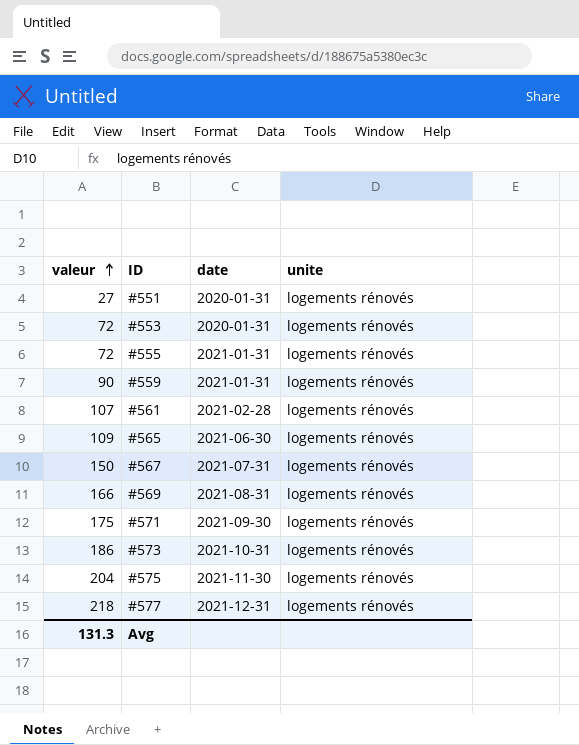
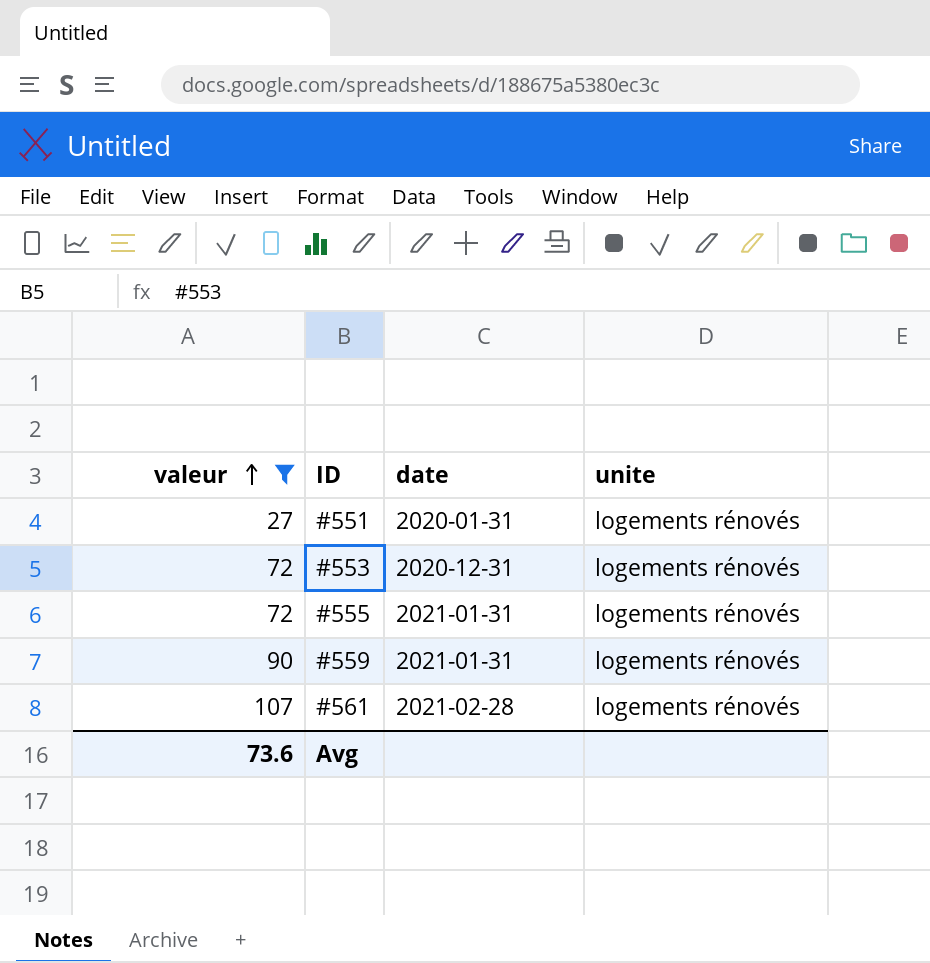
filter: none -> valeur <= 107
#553 | date: 2020-01-31 -> 2020-12-31
Avg | valeur: 131.3 -> 73.6

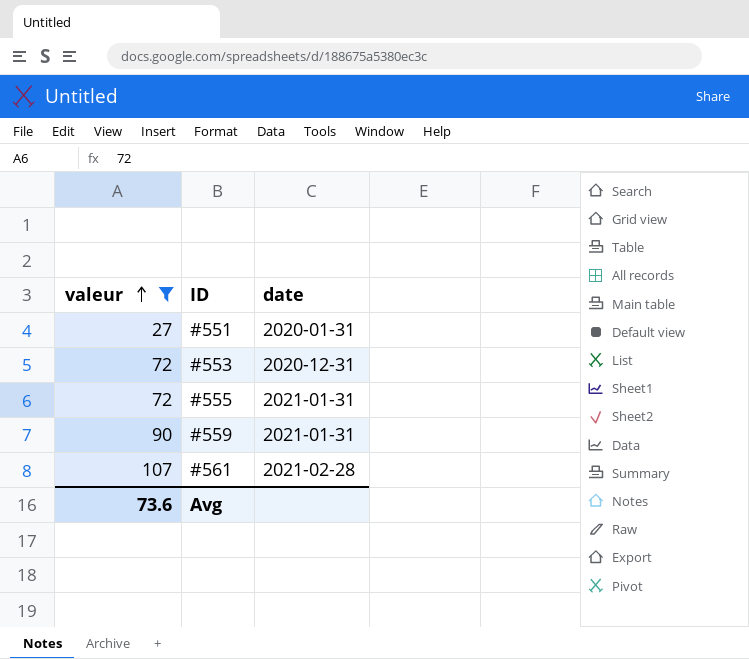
column unite | position: 4 -> none

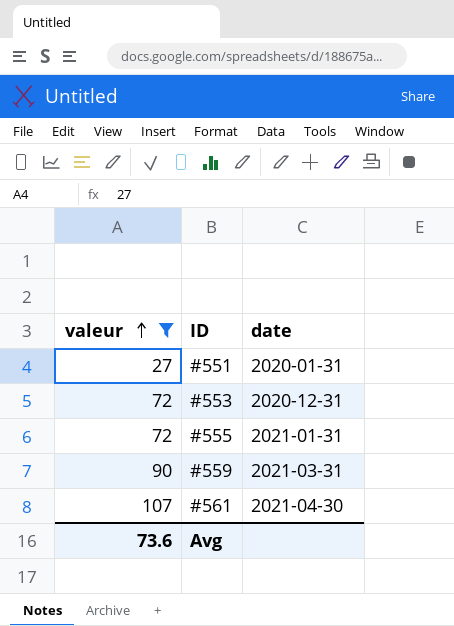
#559 | date: 2021-01-31 -> 2021-03-31
#561 | date: 2021-02-28 -> 2021-04-30

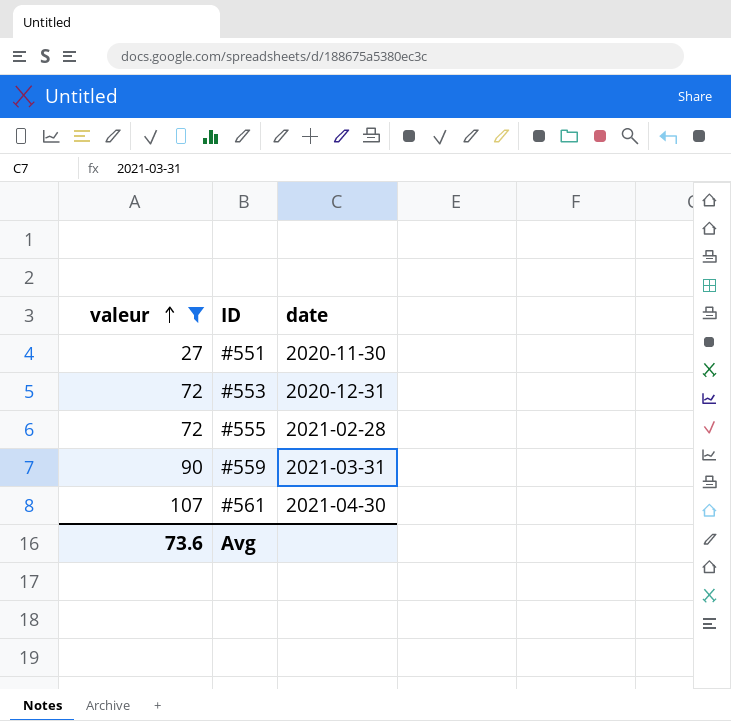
#551 | date: 2020-01-31 -> 2020-11-30
#555 | date: 2021-01-31 -> 2021-02-28

